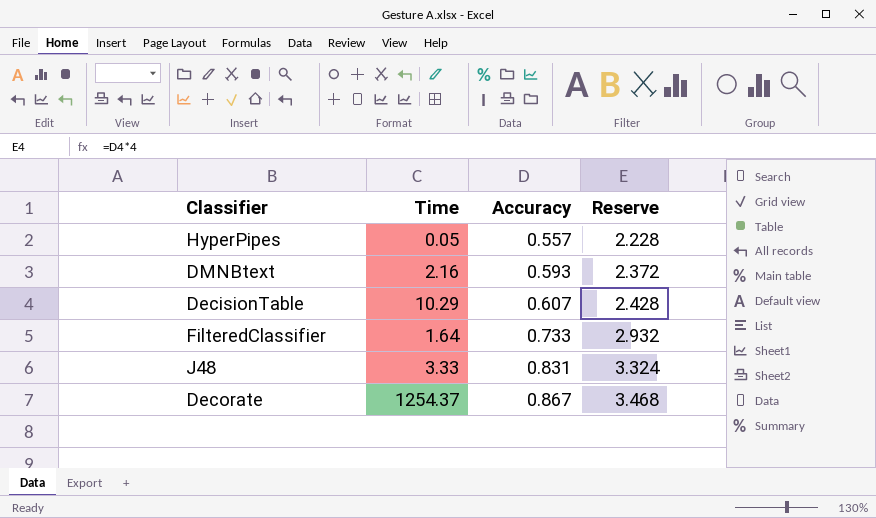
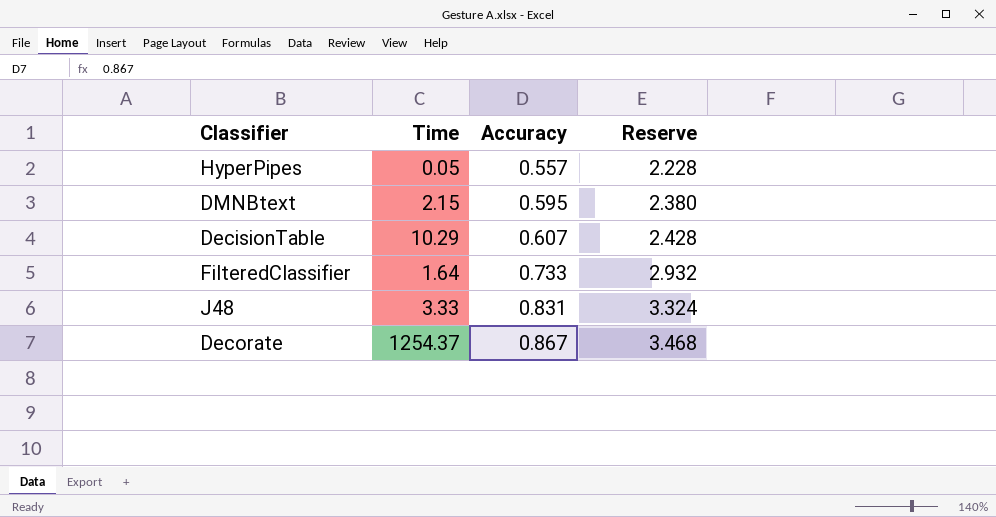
DMNBtext | Time: 2.16 -> 2.15
DMNBtext | Accuracy: 0.593 -> 0.595
DMNBtext | Reserve: 2.372 -> 2.380

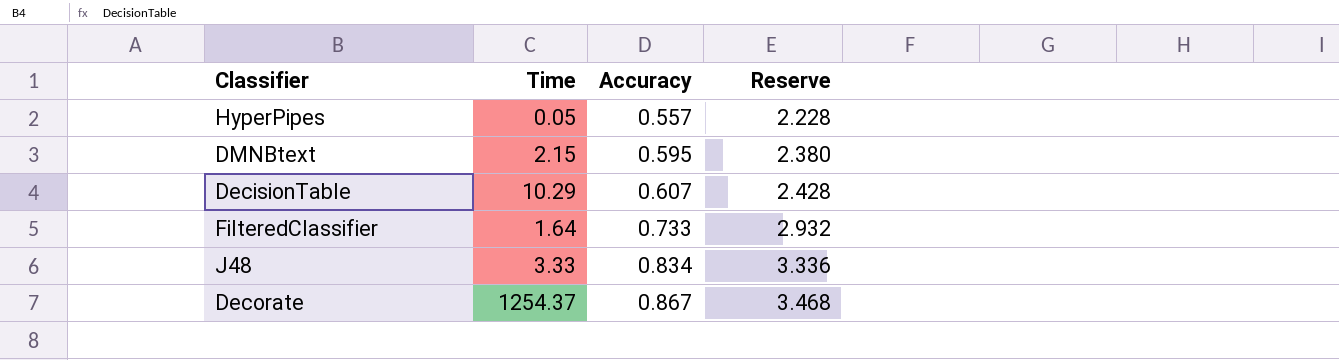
J48 | Accuracy: 0.831 -> 0.834
J48 | Reserve: 3.324 -> 3.336

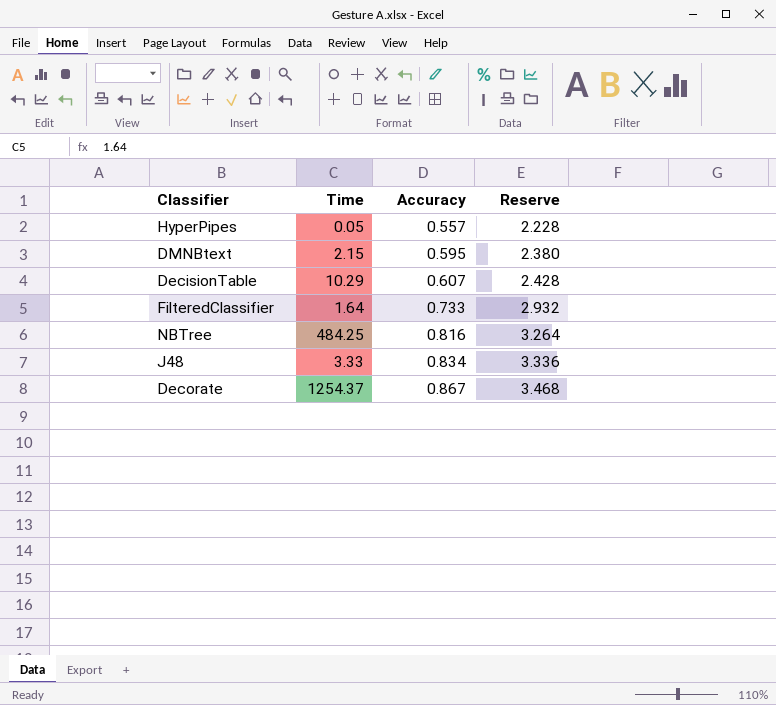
row NBTree: none -> 484.25 | 0.816 | 3.264

